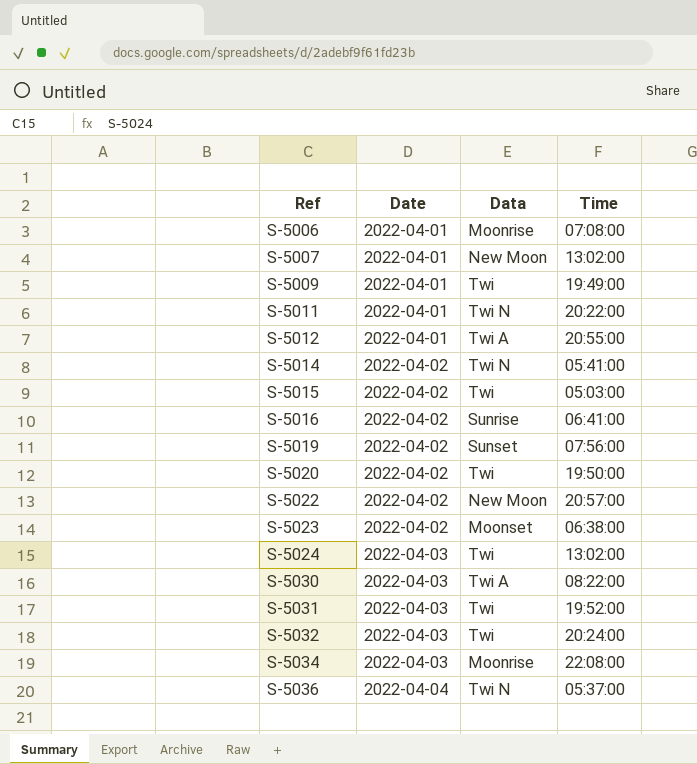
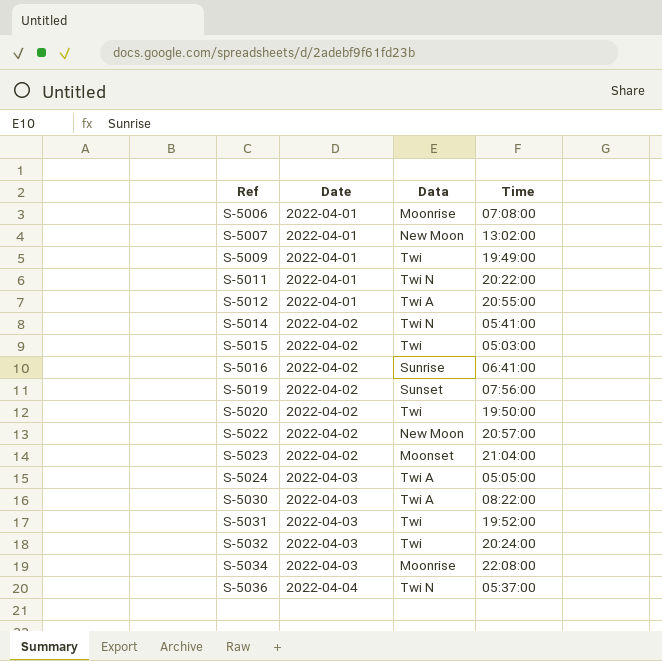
S-5023 | Time: 06:38:00 -> 21:04:00
S-5024 | Data: Twi -> Twi A
S-5024 | Time: 13:02:00 -> 05:05:00

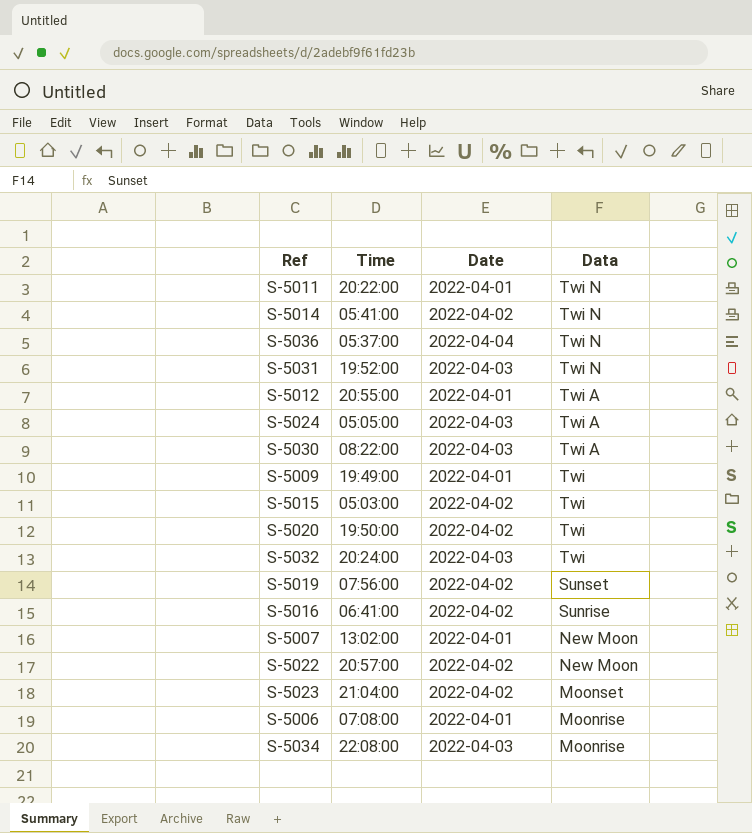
row order: Ref ascending -> Data descending
column Time | position: 4 -> 2
S-5031 | Data: Twi -> Twi N

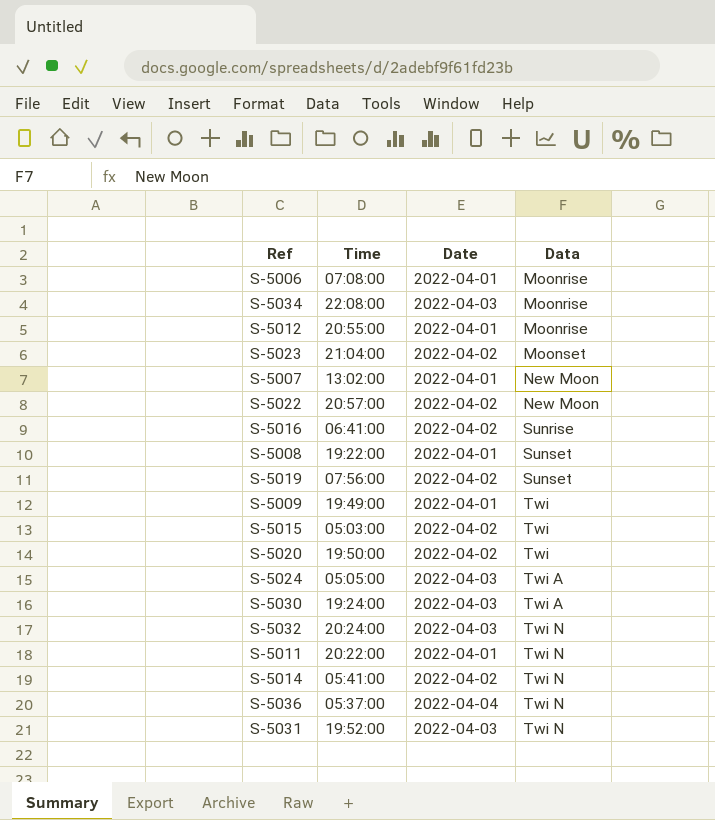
row order: Data descending -> Data ascending
S-5012 | Data: Twi A -> Moonrise
row S-5008: none -> 19:22:00 | 2022-04-01 | Sunset
S-5030 | Time: 08:22:00 -> 19:24:00
S-5032 | Data: Twi -> Twi N

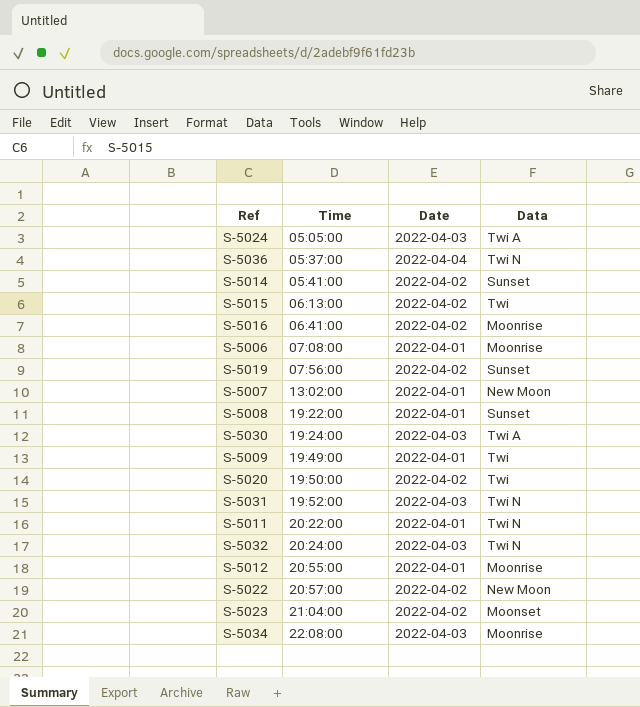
row order: Data ascending -> Time ascending
S-5014 | Data: Twi N -> Sunset
S-5015 | Time: 05:03:00 -> 06:13:00
S-5016 | Data: Sunrise -> Moonrise

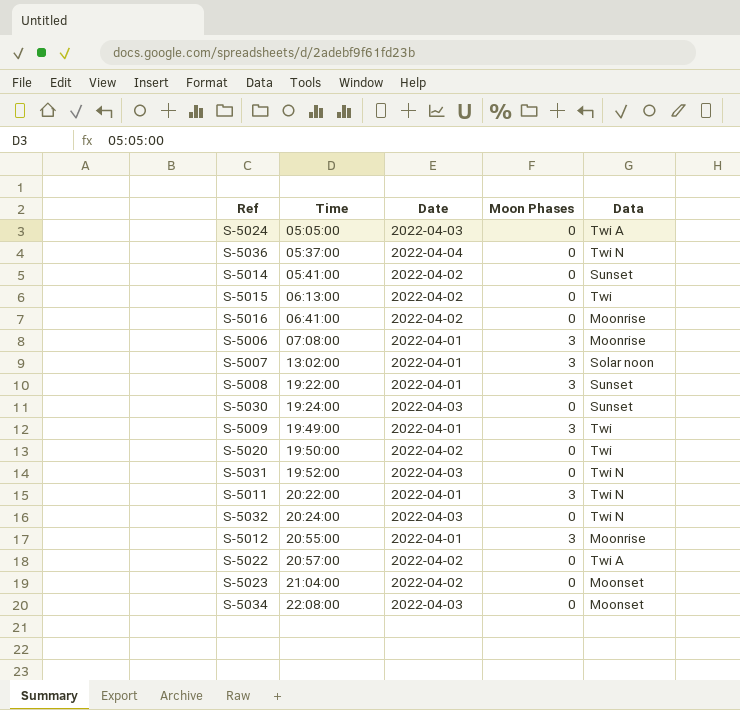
column Moon Phases | position: none -> 4
row S-5019: 07:56:00 | 2022-04-02 | Sunset -> none
S-5007 | Data: New Moon -> Solar noon
S-5030 | Data: Twi A -> Sunset
S-5022 | Data: New Moon -> Twi A
S-5034 | Data: Moonrise -> Moonset

